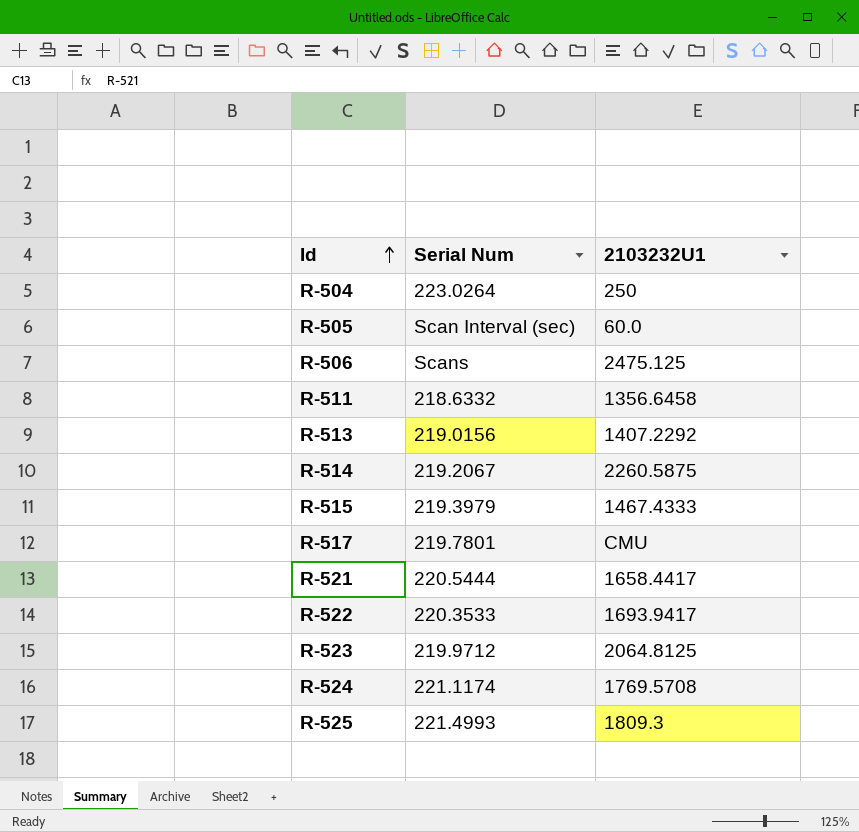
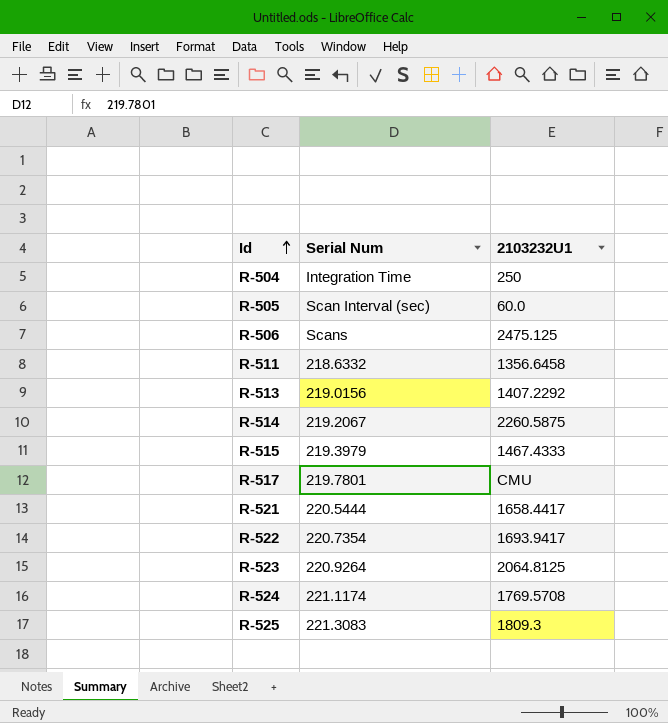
R-504 | Serial Num: 223.0264 -> Integration Time
R-522 | Serial Num: 220.3533 -> 220.7354
R-523 | Serial Num: 219.9712 -> 220.9264
R-525 | Serial Num: 221.4993 -> 221.3083

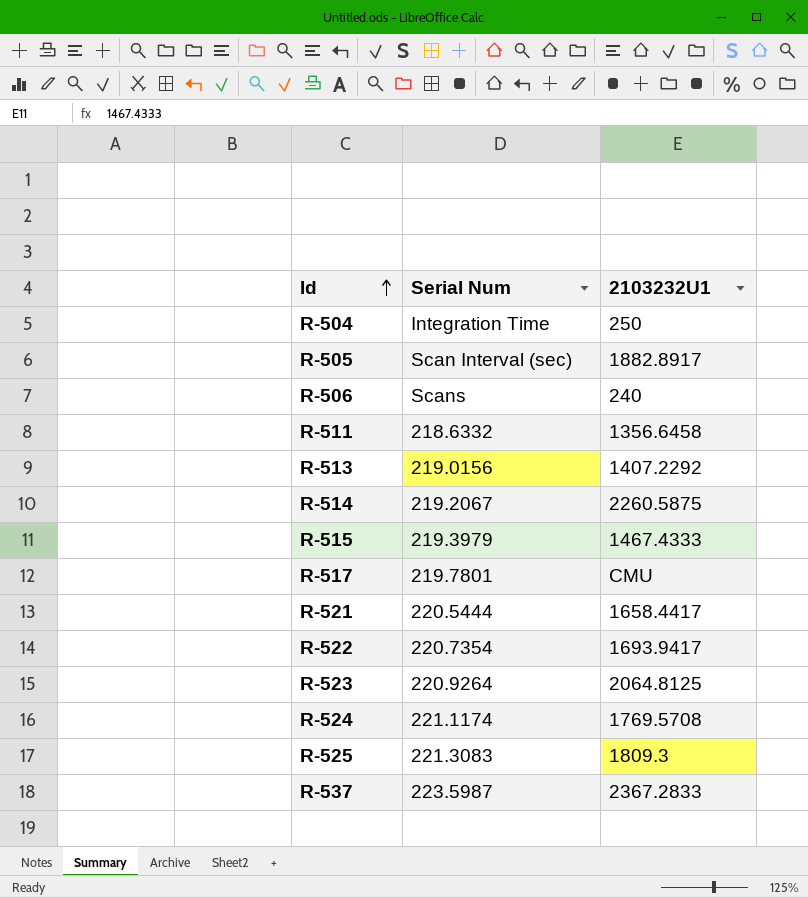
R-505 | 2103232U1: 60.0 -> 1882.8917
R-506 | 2103232U1: 2475.125 -> 240
row R-537: none -> 223.5987 | 2367.2833

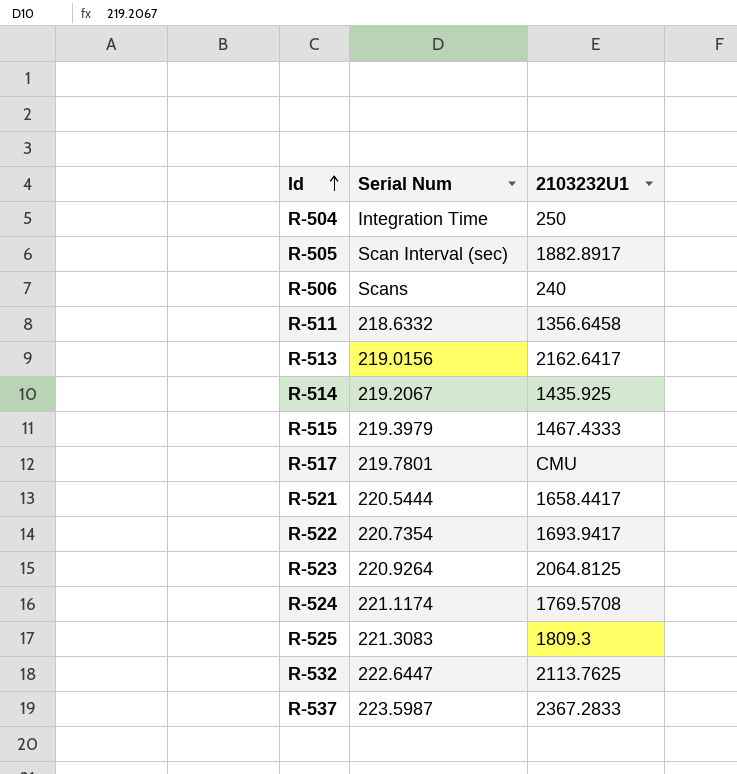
R-513 | 2103232U1: 1407.2292 -> 2162.6417
R-514 | 2103232U1: 2260.5875 -> 1435.925
row R-532: none -> 222.6447 | 2113.7625

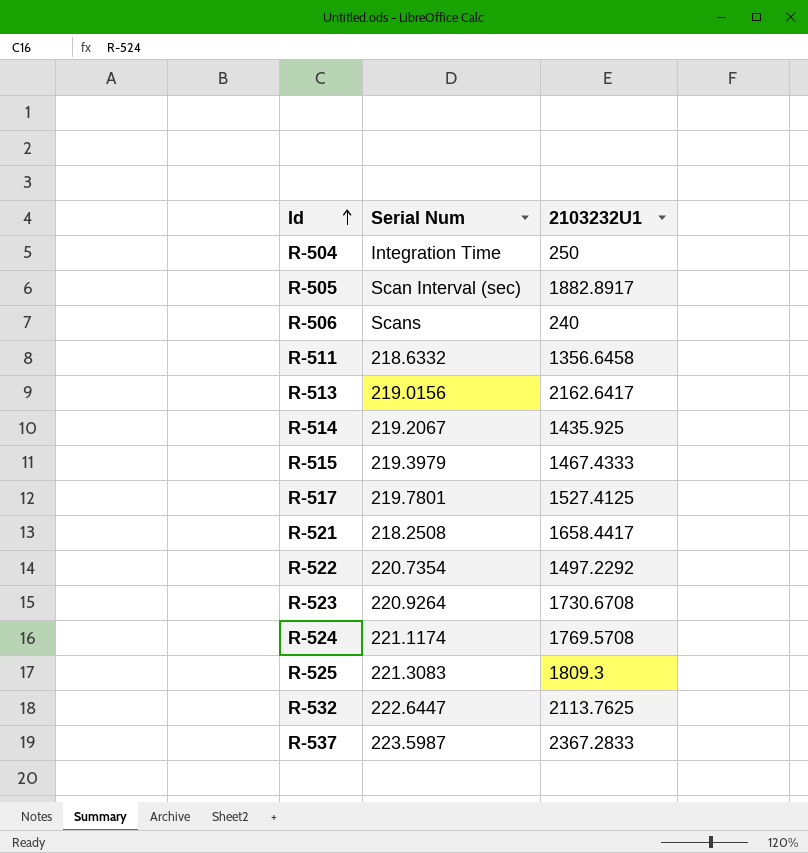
R-517 | 2103232U1: CMU -> 1527.4125
R-521 | Serial Num: 220.5444 -> 218.2508
R-522 | 2103232U1: 1693.9417 -> 1497.2292
R-523 | 2103232U1: 2064.8125 -> 1730.6708

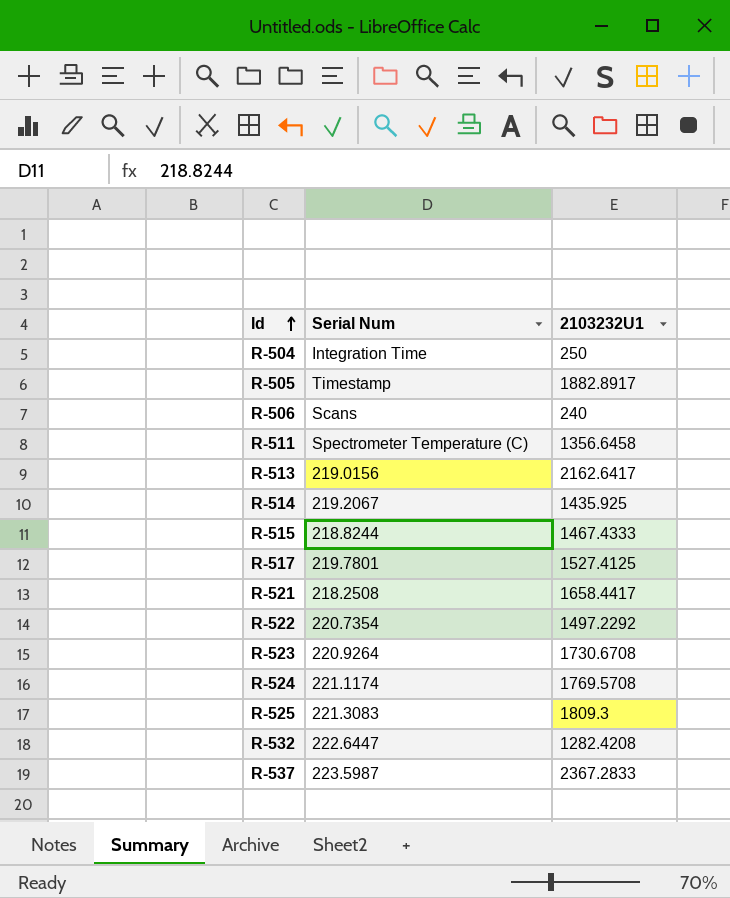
R-505 | Serial Num: Scan Interval (sec) -> Timestamp
R-511 | Serial Num: 218.6332 -> Spectrometer Temperature (C)
R-515 | Serial Num: 219.3979 -> 218.8244
R-532 | 2103232U1: 2113.7625 -> 1282.4208

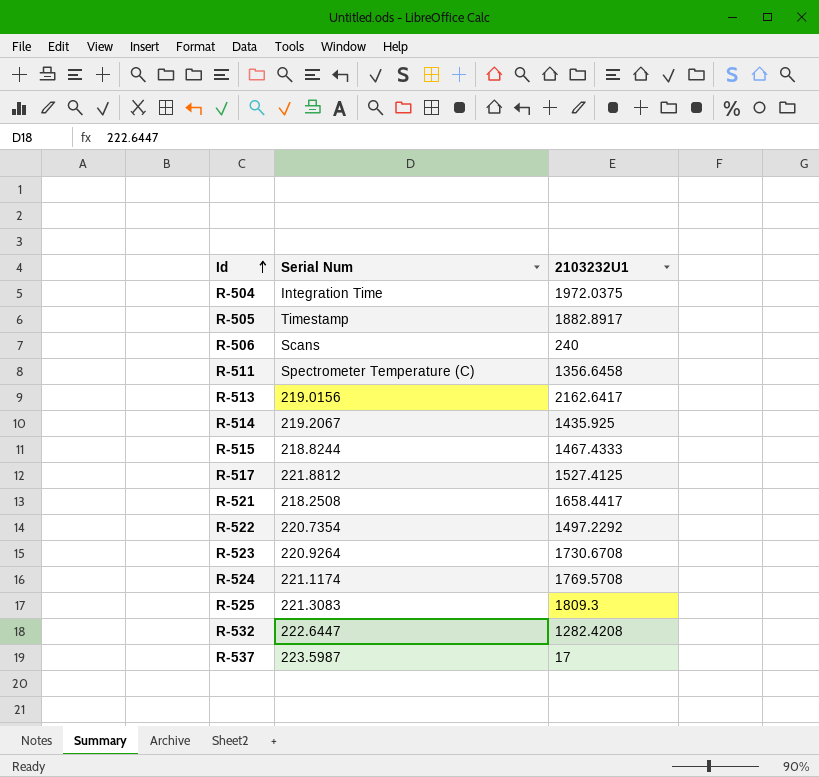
R-504 | 2103232U1: 250 -> 1972.0375
R-517 | Serial Num: 219.7801 -> 221.8812
R-537 | 2103232U1: 2367.2833 -> 17

